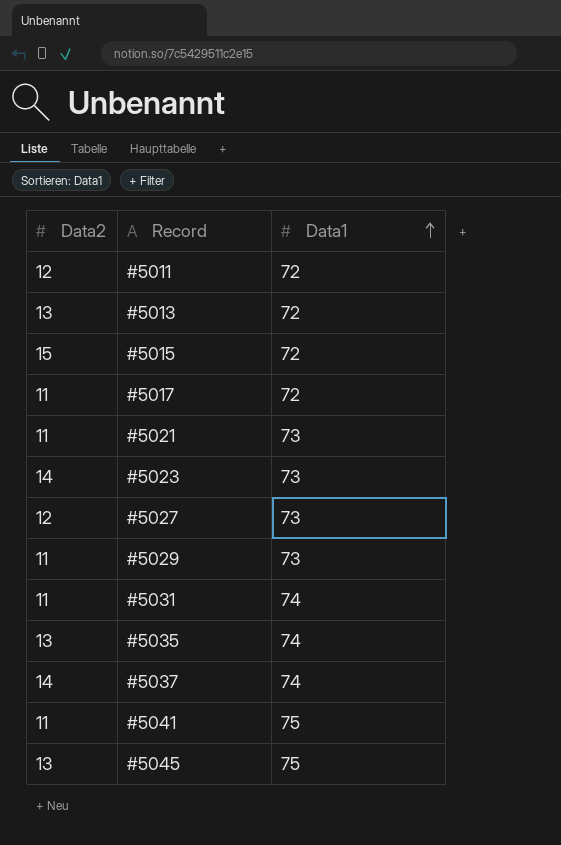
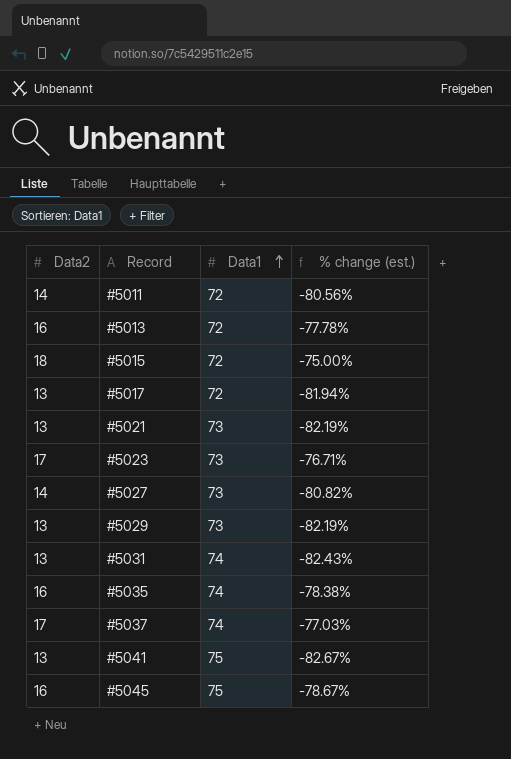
column % change (est.) | formula: none -> ([Data2] - [Data1]) / [Data1]
#5011 | Data2: 12 -> 14
#5013 | Data2: 13 -> 16
#5015 | Data2: 15 -> 18
#5017 | Data2: 11 -> 13
#5021 | Data2: 11 -> 13
#5023 | Data2: 14 -> 17
#5027 | Data2: 12 -> 14
#5029 | Data2: 11 -> 13
#5031 | Data2: 11 -> 13
#5035 | Data2: 13 -> 16
#5037 | Data2: 14 -> 17
#5041 | Data2: 11 -> 13
#5045 | Data2: 13 -> 16

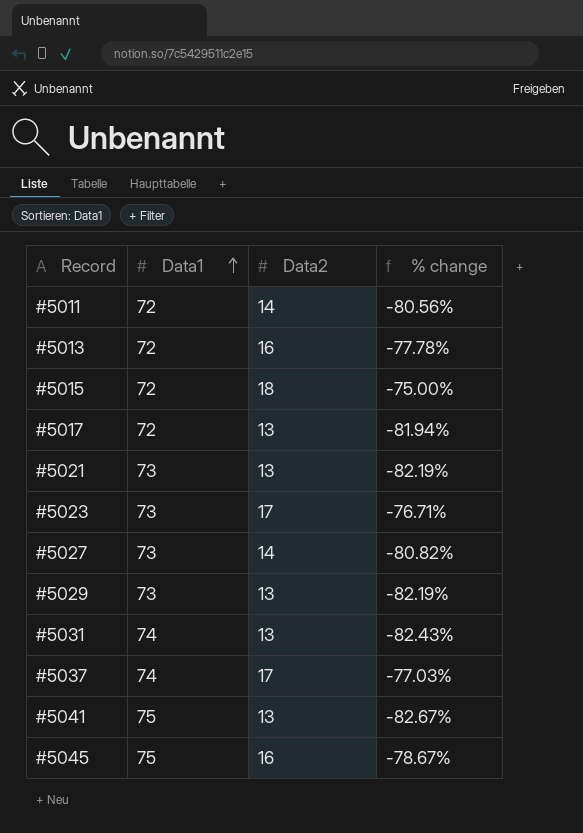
column Data2 | position: 1 -> 3
column name: % change (est.) -> % change
row #5035: 16 | 74 | -78.38% -> none

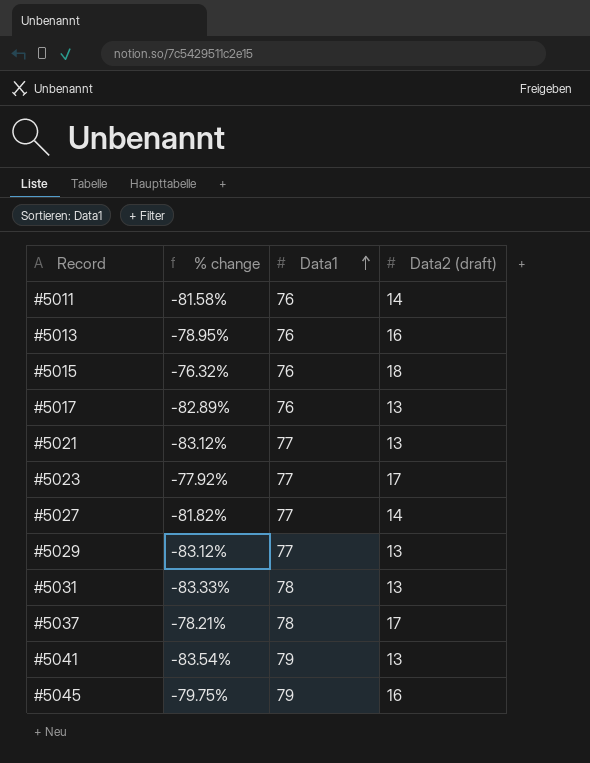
column % change | position: 4 -> 2
column name: Data2 -> Data2 (draft)
#5011 | % change: -80.56% -> -81.58%
#5011 | Data1: 72 -> 76
#5013 | % change: -77.78% -> -78.95%
#5013 | Data1: 72 -> 76
#5015 | % change: -75.00% -> -76.32%
#5015 | Data1: 72 -> 76
#5017 | % change: -81.94% -> -82.89%
#5017 | Data1: 72 -> 76
#5021 | % change: -82.19% -> -83.12%
#5021 | Data1: 73 -> 77
#5023 | % change: -76.71% -> -77.92%
#5023 | Data1: 73 -> 77
#5027 | % change: -80.82% -> -81.82%
#5027 | Data1: 73 -> 77
#5029 | % change: -82.19% -> -83.12%
#5029 | Data1: 73 -> 77
#5031 | % change: -82.43% -> -83.33%
#5031 | Data1: 74 -> 78
#5037 | % change: -77.03% -> -78.21%
#5037 | Data1: 74 -> 78
#5041 | % change: -82.67% -> -83.54%
#5041 | Data1: 75 -> 79
#5045 | % change: -78.67% -> -79.75%
#5045 | Data1: 75 -> 79

